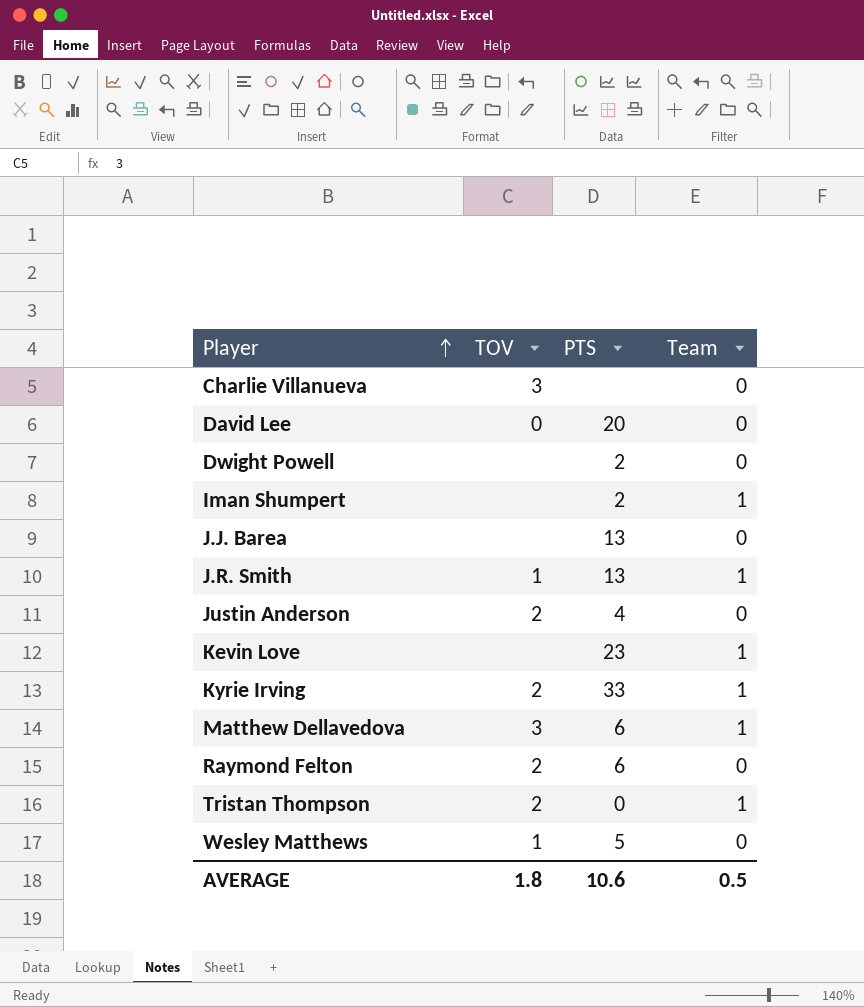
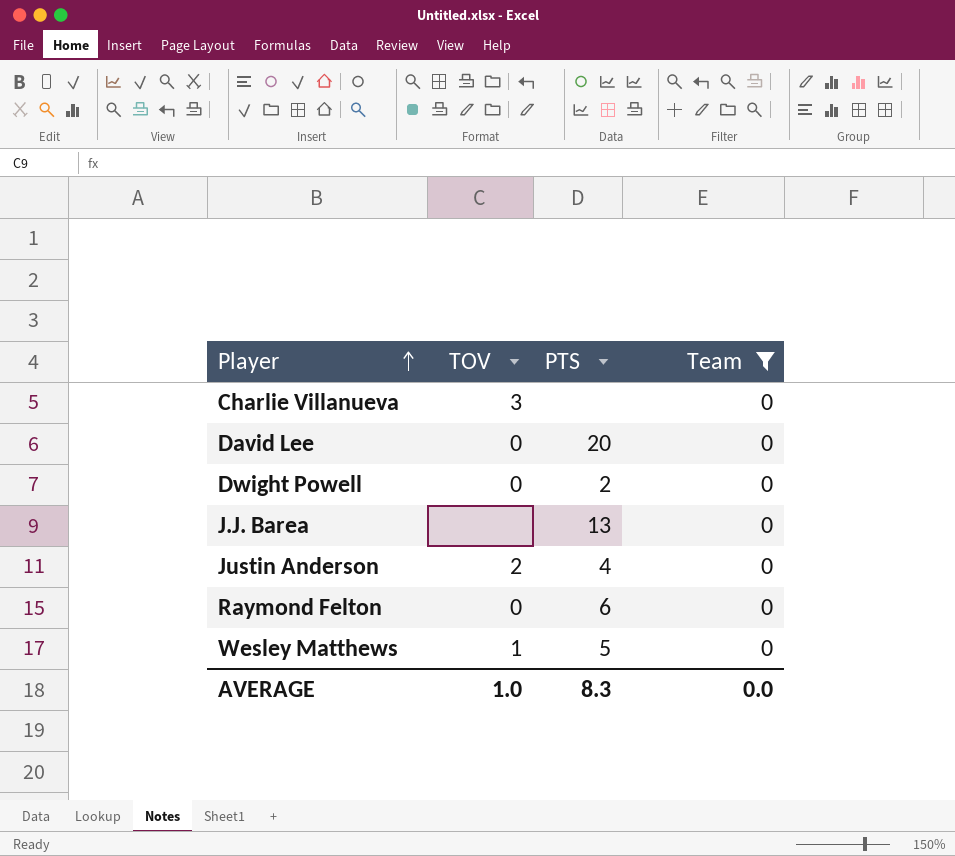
filter: none -> Team = 0
Dwight Powell | TOV: none -> 0
Raymond Felton | TOV: 2 -> 0
AVERAGE | TOV: 1.8 -> 1.0
AVERAGE | PTS: 10.6 -> 8.3
AVERAGE | Team: 0.5 -> 0.0

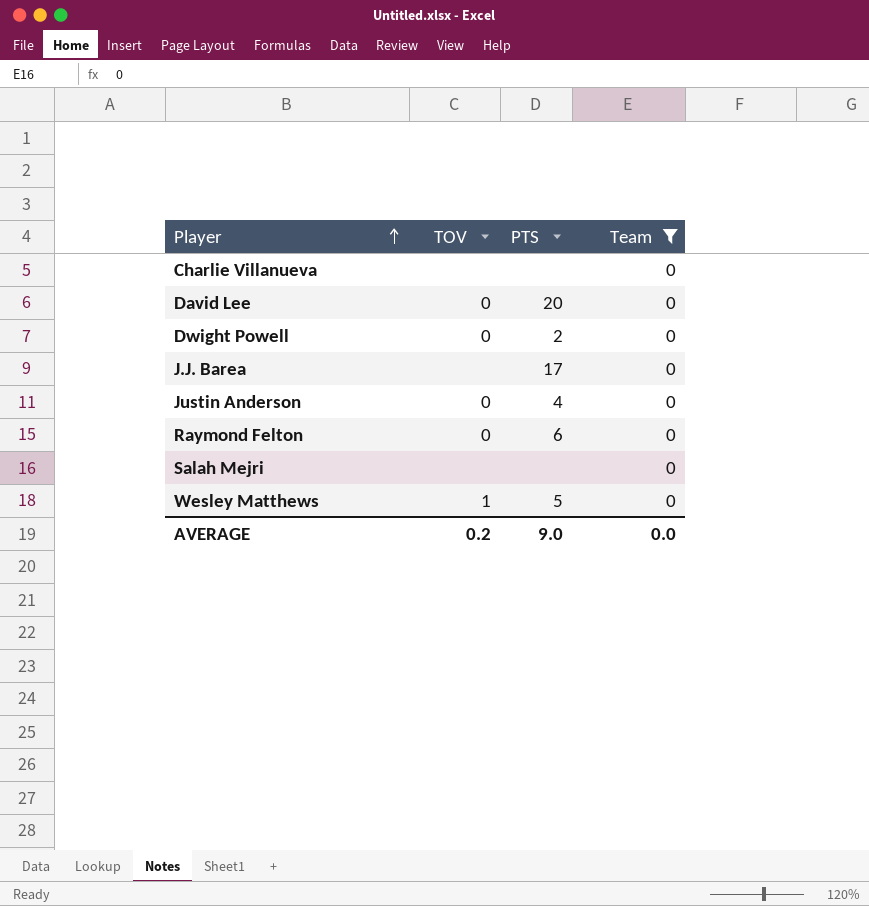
Charlie Villanueva | TOV: 3 -> none
J.J. Barea | PTS: 13 -> 17
Justin Anderson | TOV: 2 -> 0
row Salah Mejri: none -> none | none | 0
AVERAGE | TOV: 1.0 -> 0.2
AVERAGE | PTS: 8.3 -> 9.0

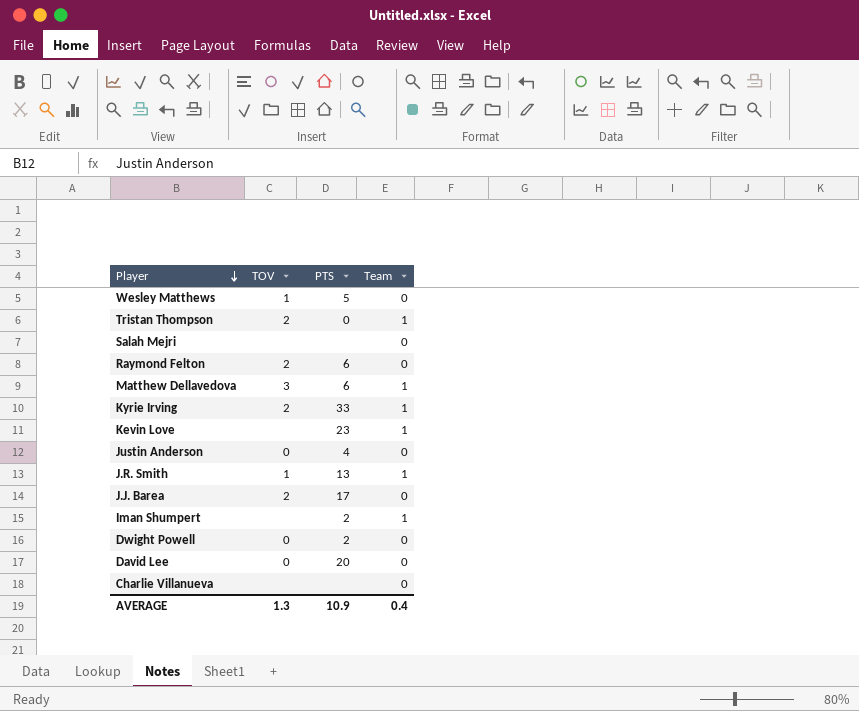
filter: Team = 0 -> none
row order: Player ascending -> Player descending
Raymond Felton | TOV: 0 -> 2
J.J. Barea | TOV: none -> 2
AVERAGE | TOV: 0.2 -> 1.3
AVERAGE | PTS: 9.0 -> 10.9
AVERAGE | Team: 0.0 -> 0.4

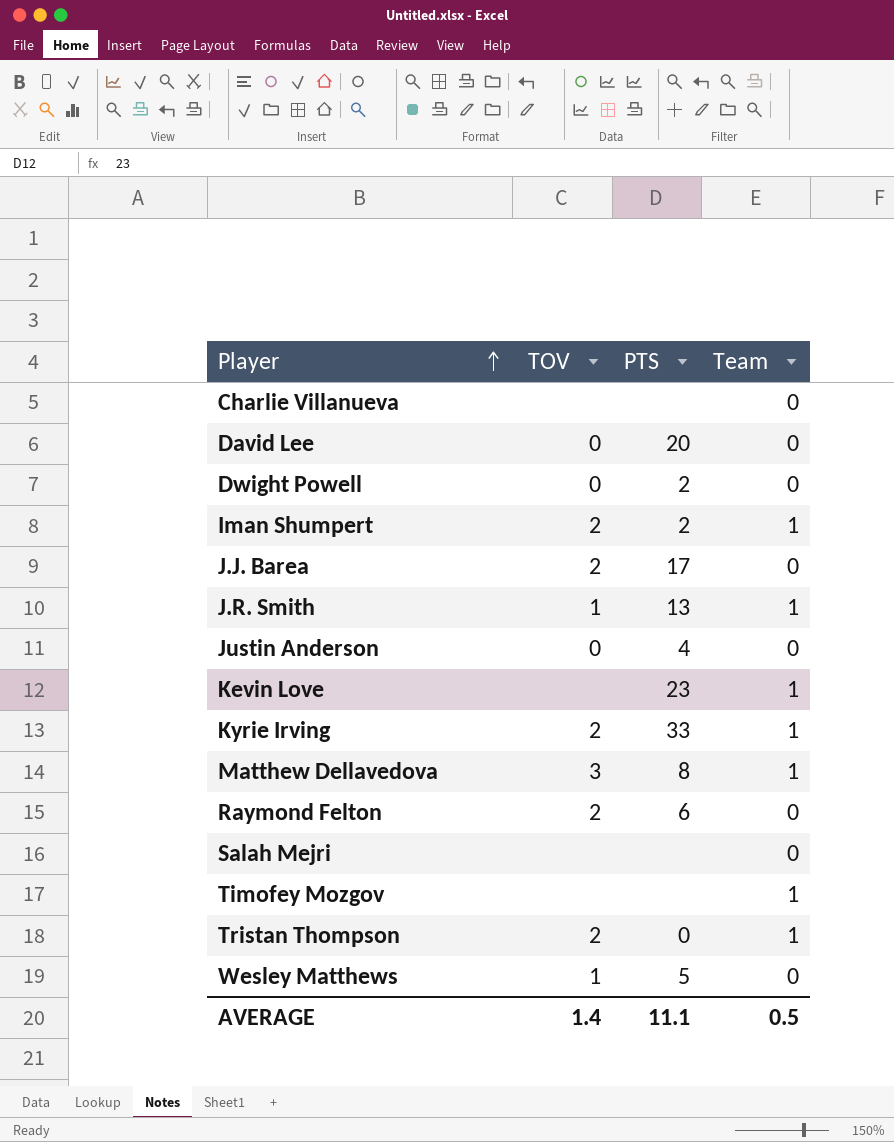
row order: Player descending -> Player ascending
Iman Shumpert | TOV: none -> 2
Matthew Dellavedova | PTS: 6 -> 8
row Timofey Mozgov: none -> none | none | 1
AVERAGE | TOV: 1.3 -> 1.4
AVERAGE | PTS: 10.9 -> 11.1
AVERAGE | Team: 0.4 -> 0.5

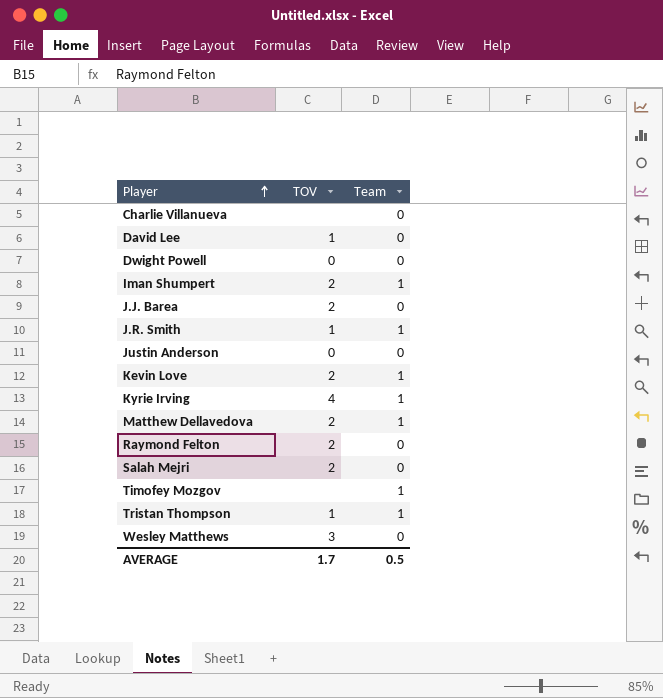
column PTS | position: 3 -> none
David Lee | TOV: 0 -> 1
Kevin Love | TOV: none -> 2
Kyrie Irving | TOV: 2 -> 4
Matthew Dellavedova | TOV: 3 -> 2
Salah Mejri | TOV: none -> 2
Tristan Thompson | TOV: 2 -> 1
Wesley Matthews | TOV: 1 -> 3
AVERAGE | TOV: 1.4 -> 1.7

